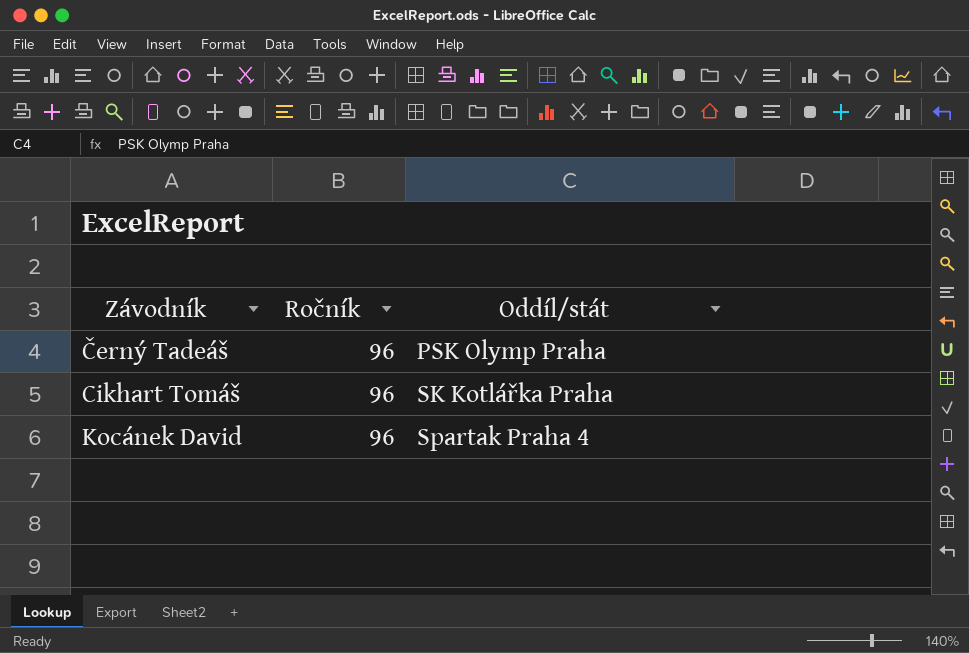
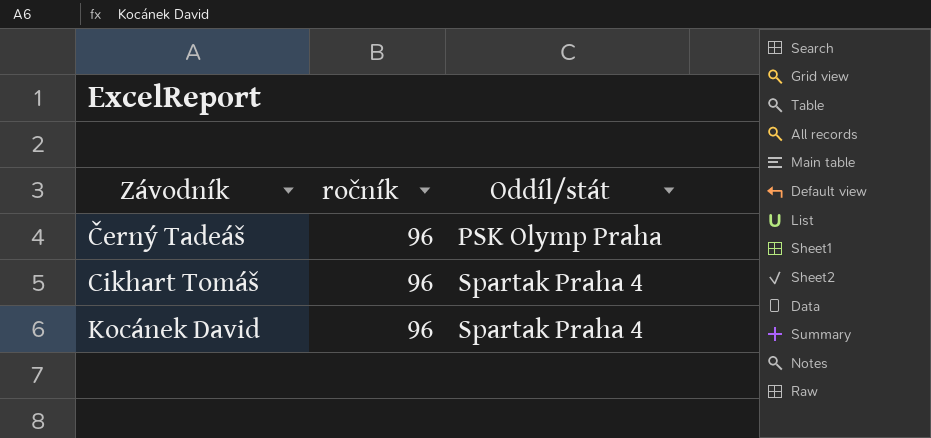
column name: Ročník -> ročník
Cikhart Tomáš | Oddíl/stát: SK Kotlářka Praha -> Spartak Praha 4

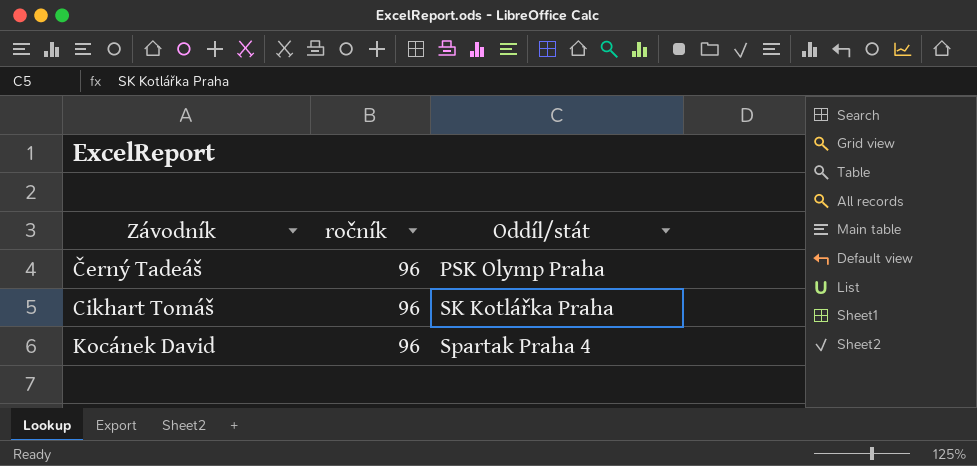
Cikhart Tomáš | Oddíl/stát: Spartak Praha 4 -> SK Kotlářka Praha

